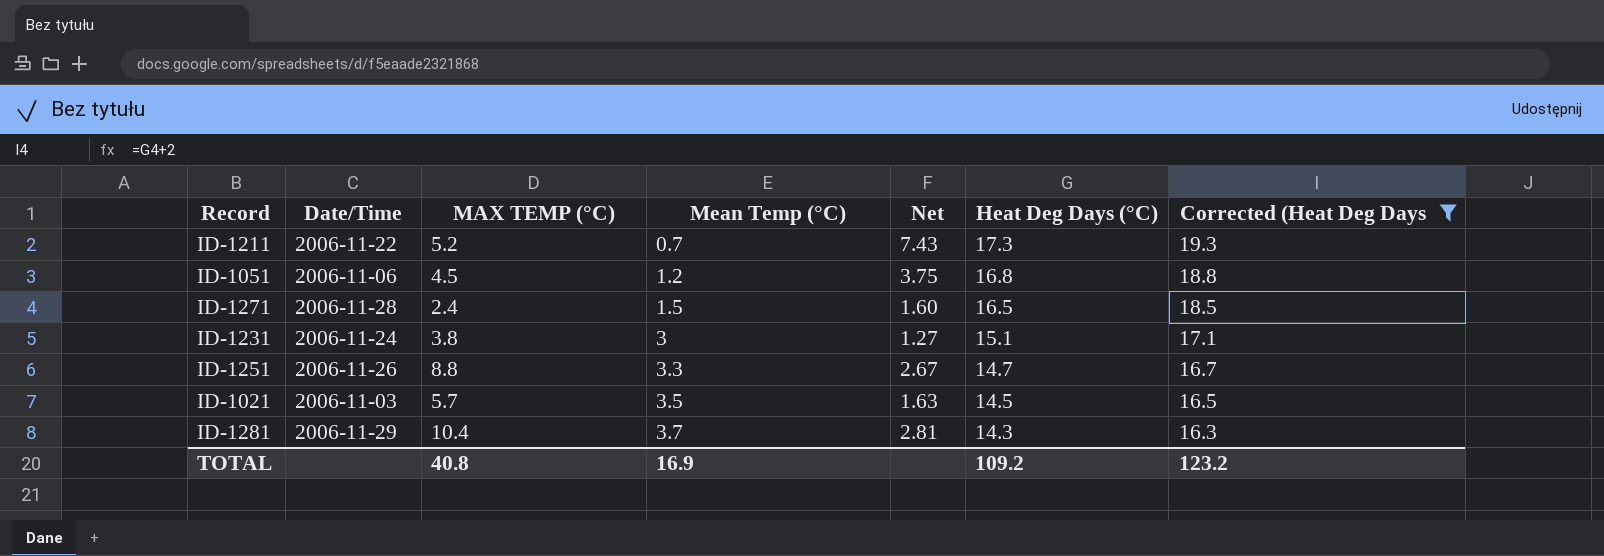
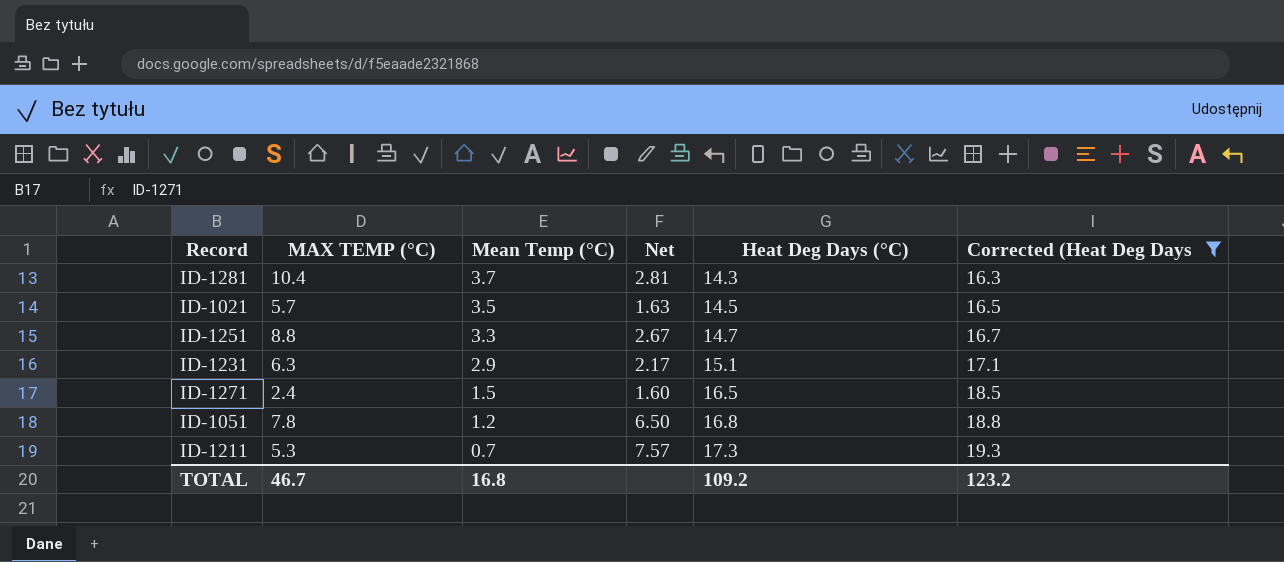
row order: Mean Temp (°C) ascending -> Mean Temp (°C) descending
column Date/Time | position: 2 -> none
ID-1231 | MAX TEMP (°C): 3.8 -> 6.3
ID-1231 | Mean Temp (°C): 3 -> 2.9
ID-1231 | Net: 1.27 -> 2.17
ID-1051 | MAX TEMP (°C): 4.5 -> 7.8
ID-1051 | Net: 3.75 -> 6.50
ID-1211 | MAX TEMP (°C): 5.2 -> 5.3
ID-1211 | Net: 7.43 -> 7.57
TOTAL | MAX TEMP (°C): 40.8 -> 46.7
TOTAL | Mean Temp (°C): 16.9 -> 16.8

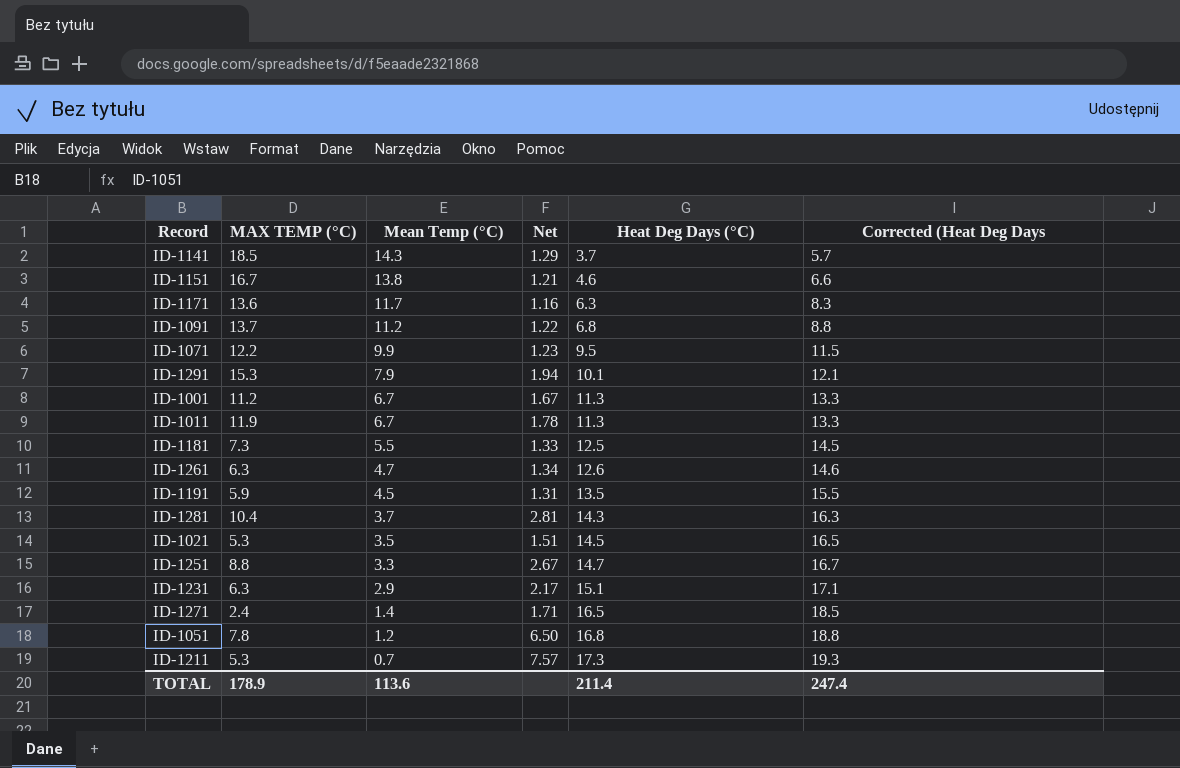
filter: Corrected (Heat Deg Days >= 16.3 -> none
ID-1021 | MAX TEMP (°C): 5.7 -> 5.3
ID-1021 | Net: 1.63 -> 1.51
ID-1271 | Mean Temp (°C): 1.5 -> 1.4
ID-1271 | Net: 1.60 -> 1.71
TOTAL | MAX TEMP (°C): 46.7 -> 178.9
TOTAL | Mean Temp (°C): 16.8 -> 113.6
TOTAL | Heat Deg Days (°C): 109.2 -> 211.4
TOTAL | Corrected (Heat Deg Days: 123.2 -> 247.4

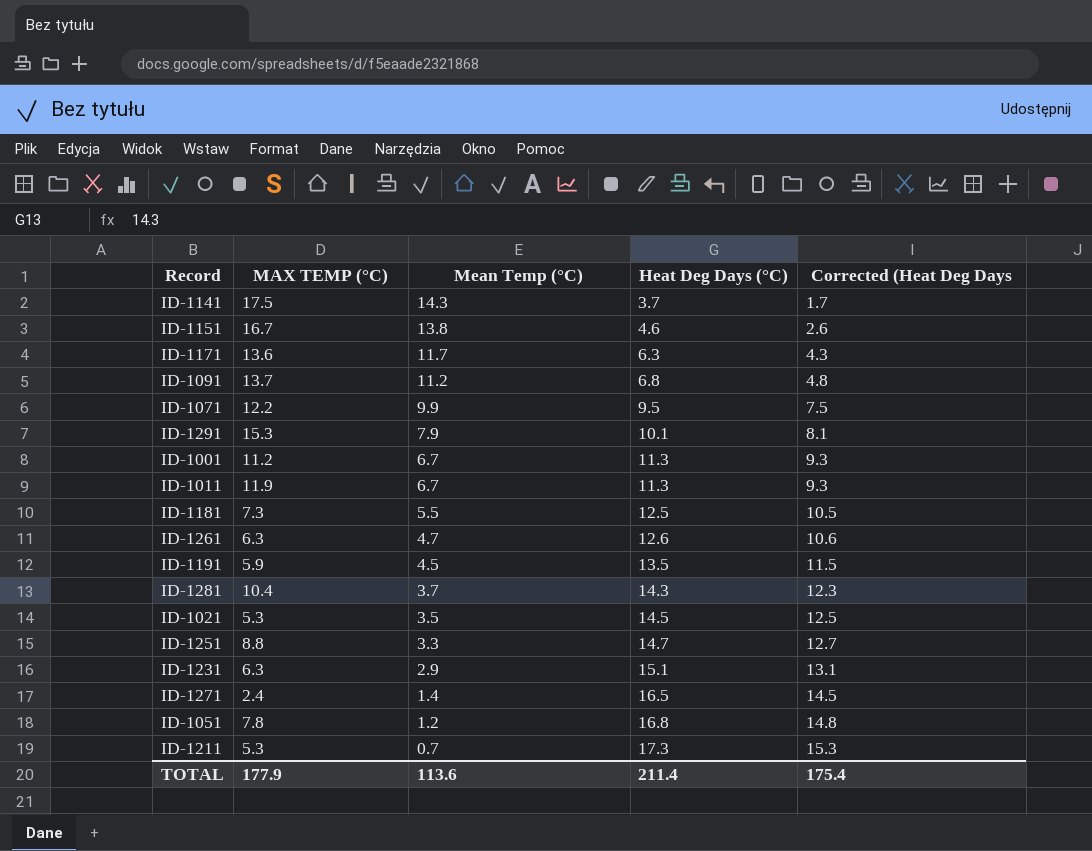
column Net | formula: [MAX TEMP (°C)] / [Mean Temp (°C)] -> none
column Corrected (Heat Deg Days | formula: [Heat Deg Days (°C)] + 2 -> [Heat Deg Days (°C)] - 2
ID-1141 | MAX TEMP (°C): 18.5 -> 17.5
TOTAL | MAX TEMP (°C): 178.9 -> 177.9
TOTAL | Corrected (Heat Deg Days: 247.4 -> 175.4

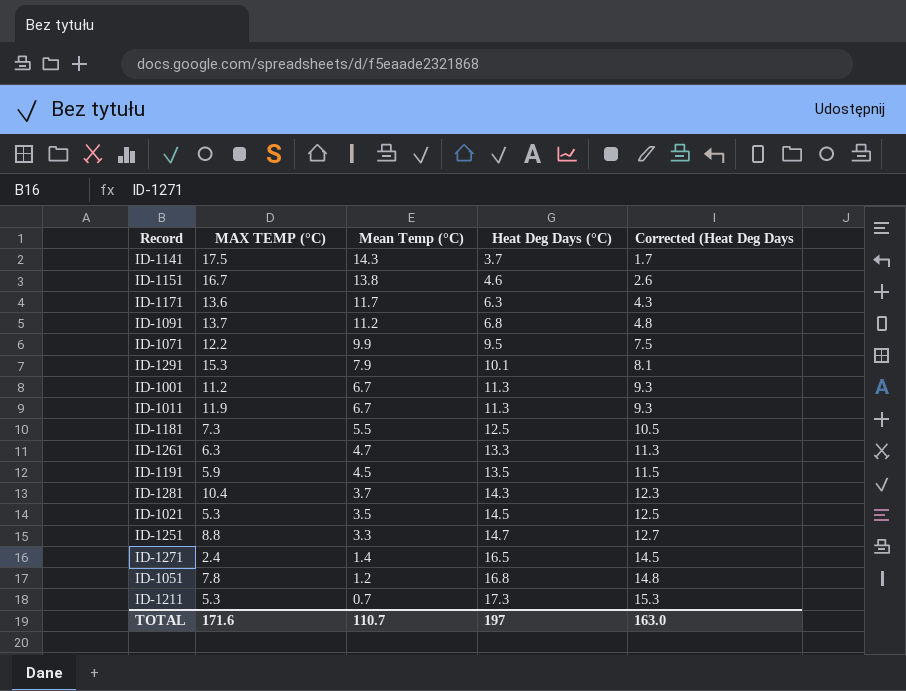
row ID-1231: 6.3 | 2.9 | 15.1 | 13.1 -> none
ID-1261 | Heat Deg Days (°C): 12.6 -> 13.3
ID-1261 | Corrected (Heat Deg Days: 10.6 -> 11.3
TOTAL | MAX TEMP (°C): 177.9 -> 171.6
TOTAL | Mean Temp (°C): 113.6 -> 110.7
TOTAL | Heat Deg Days (°C): 211.4 -> 197
TOTAL | Corrected (Heat Deg Days: 175.4 -> 163.0

